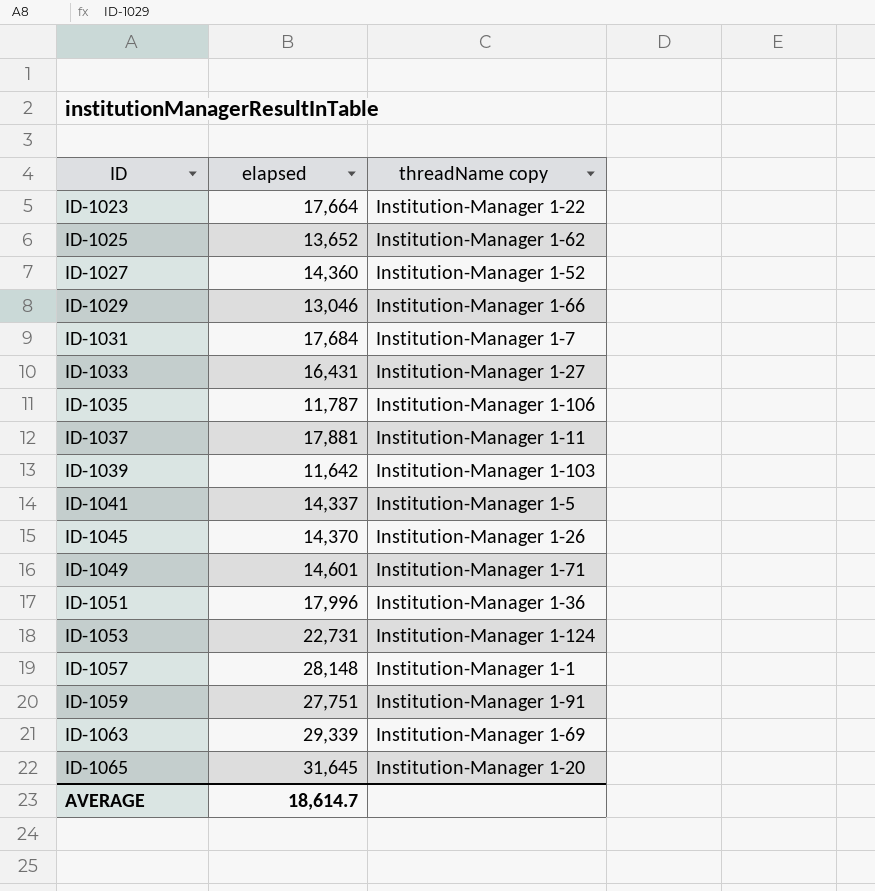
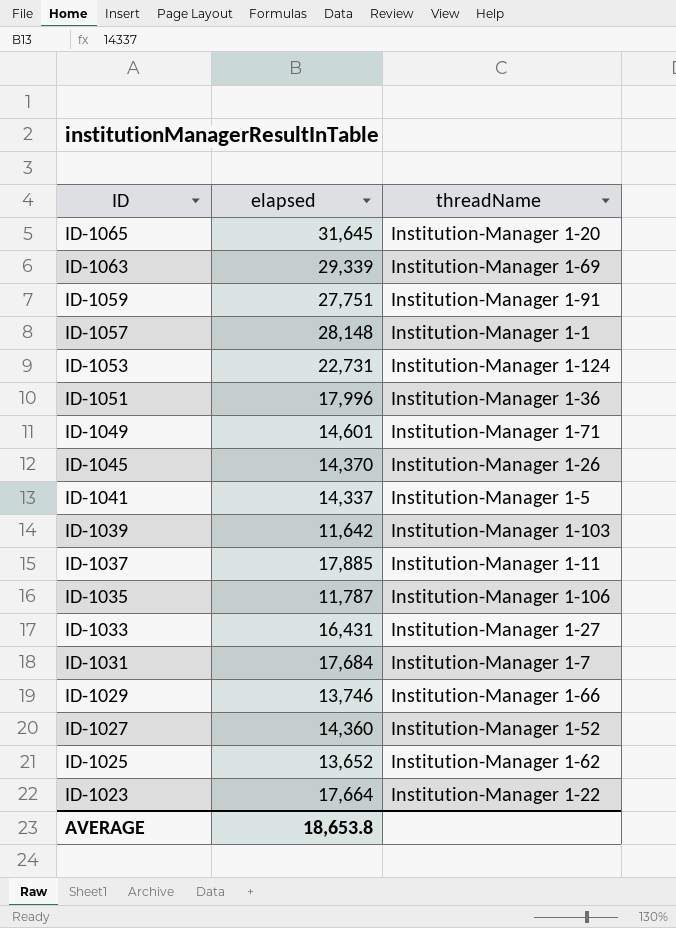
row order: ID ascending -> ID descending
column name: threadName copy -> threadName
ID-1037 | elapsed: 17,881 -> 17,885
ID-1029 | elapsed: 13,046 -> 13,746
AVERAGE | elapsed: 18,614.7 -> 18,653.8

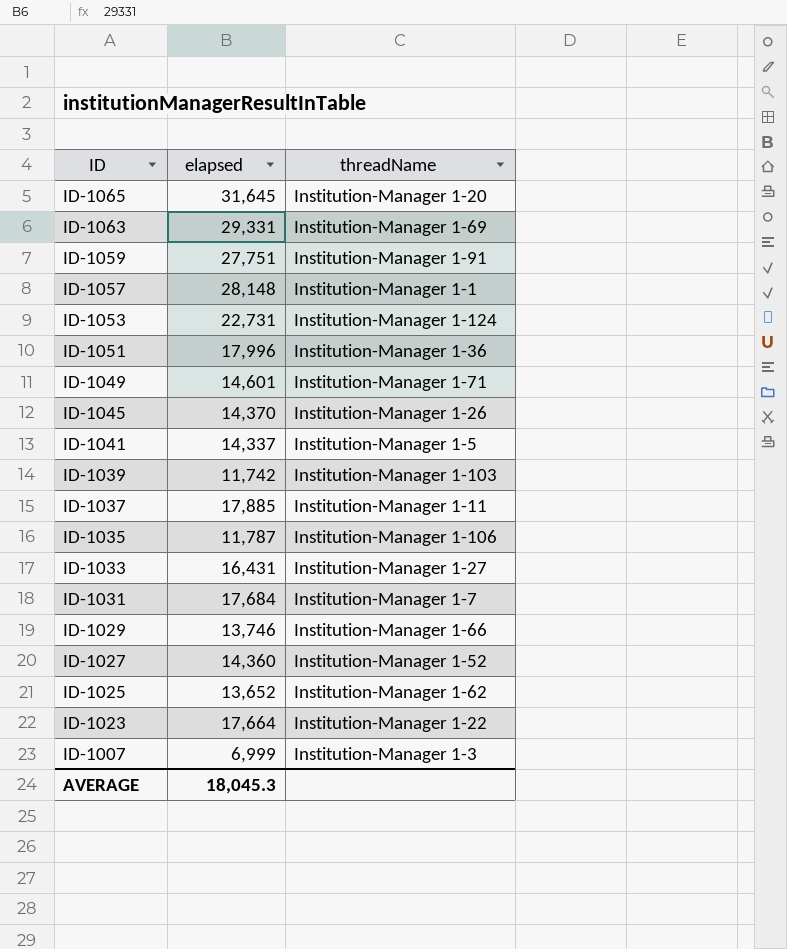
ID-1063 | elapsed: 29,339 -> 29,331
ID-1039 | elapsed: 11,642 -> 11,742
row ID-1007: none -> 6,999 | Institution-Manager 1-3
AVERAGE | elapsed: 18,653.8 -> 18,045.3

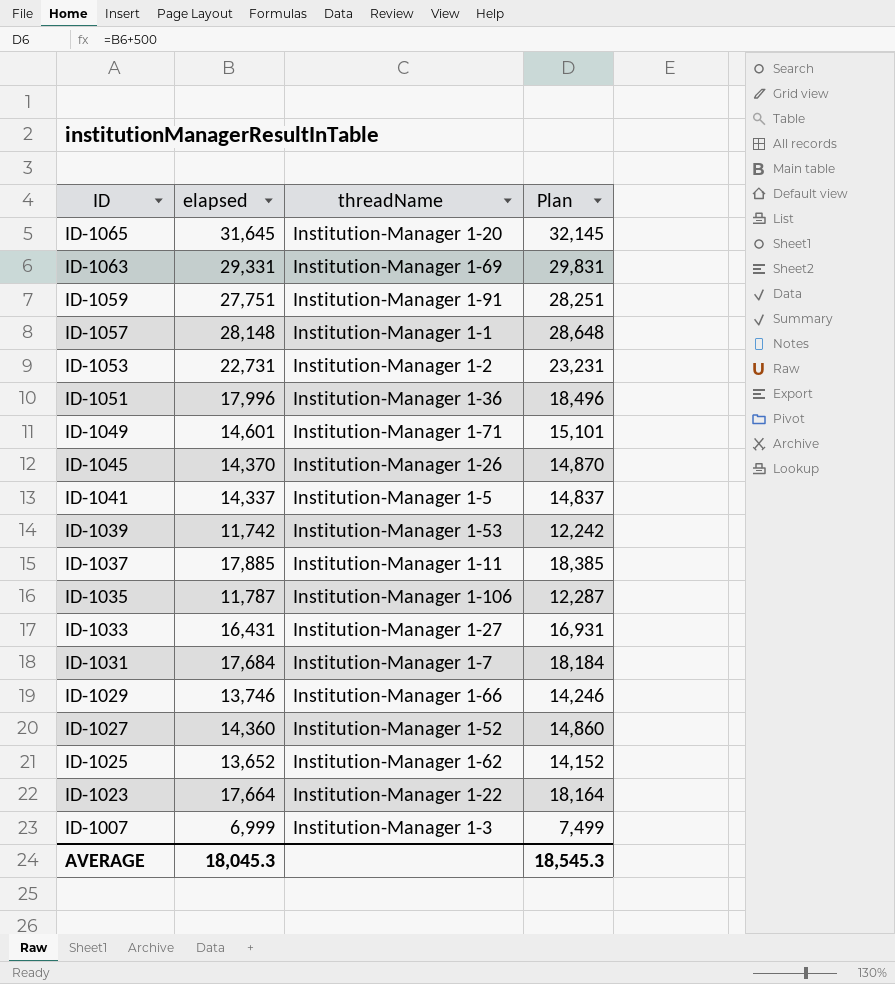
column Plan | formula: none -> [elapsed] + 500
ID-1053 | threadName: Institution-Manager 1-124 -> Institution-Manager 1-2
ID-1039 | threadName: Institution-Manager 1-103 -> Institution-Manager 1-53

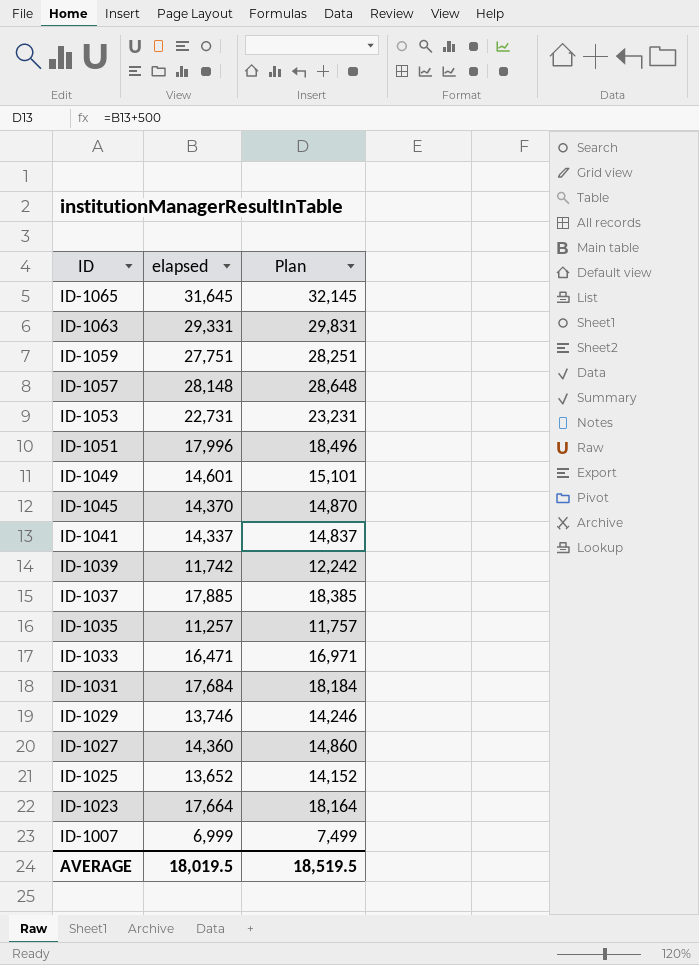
column threadName | position: 3 -> none
ID-1035 | elapsed: 11,787 -> 11,257
ID-1035 | Plan: 12,287 -> 11,757
ID-1033 | elapsed: 16,431 -> 16,471
ID-1033 | Plan: 16,931 -> 16,971
AVERAGE | elapsed: 18,045.3 -> 18,019.5
AVERAGE | Plan: 18,545.3 -> 18,519.5

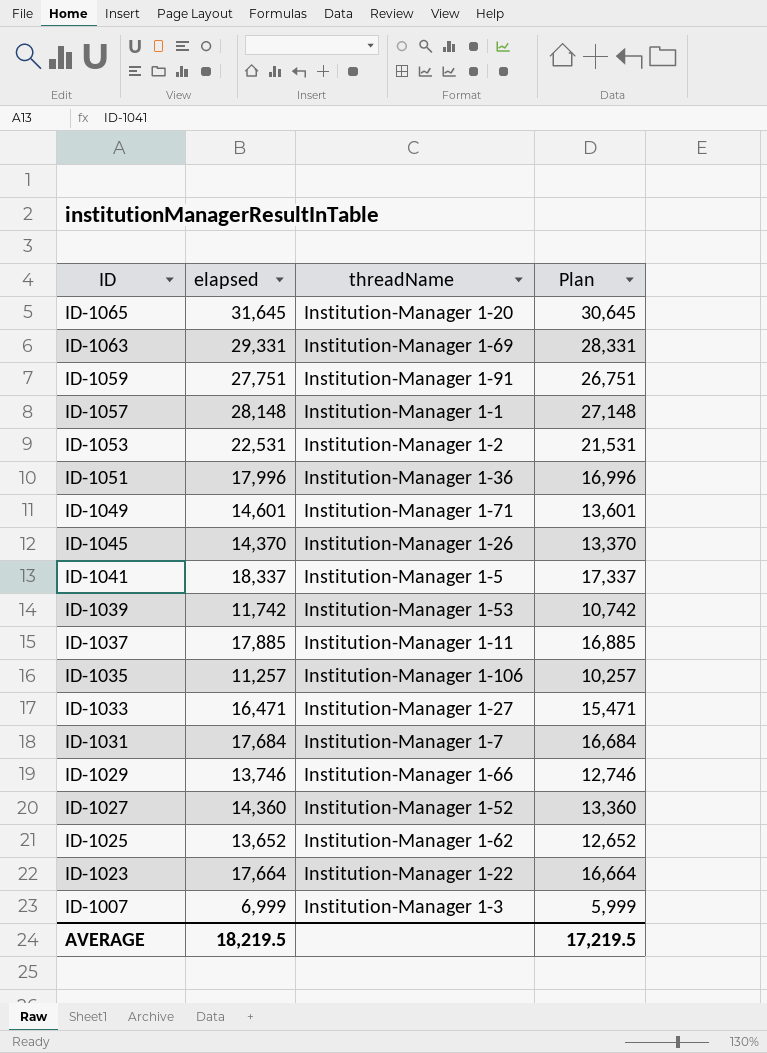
column threadName | position: none -> 3
column Plan | formula: [elapsed] + 500 -> [elapsed] - 1000
ID-1053 | elapsed: 22,731 -> 22,531
ID-1041 | elapsed: 14,337 -> 18,337
AVERAGE | elapsed: 18,019.5 -> 18,219.5
AVERAGE | Plan: 18,519.5 -> 17,219.5

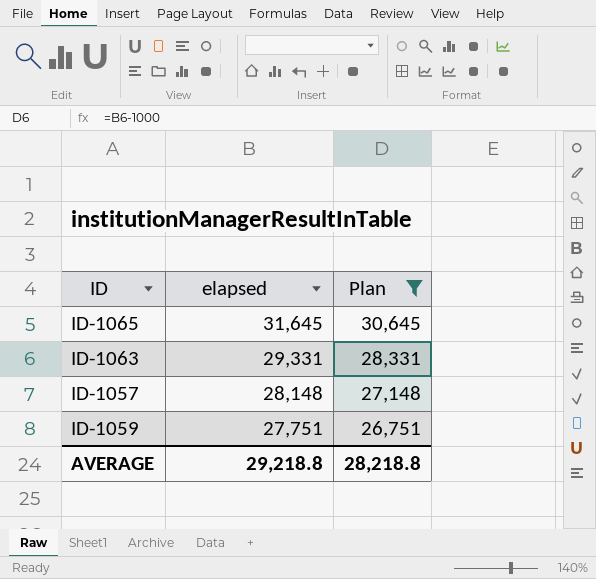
filter: none -> Plan >= 26,751
row order: ID descending -> elapsed descending
column threadName | position: 3 -> none
AVERAGE | elapsed: 18,219.5 -> 29,218.8
AVERAGE | Plan: 17,219.5 -> 28,218.8

